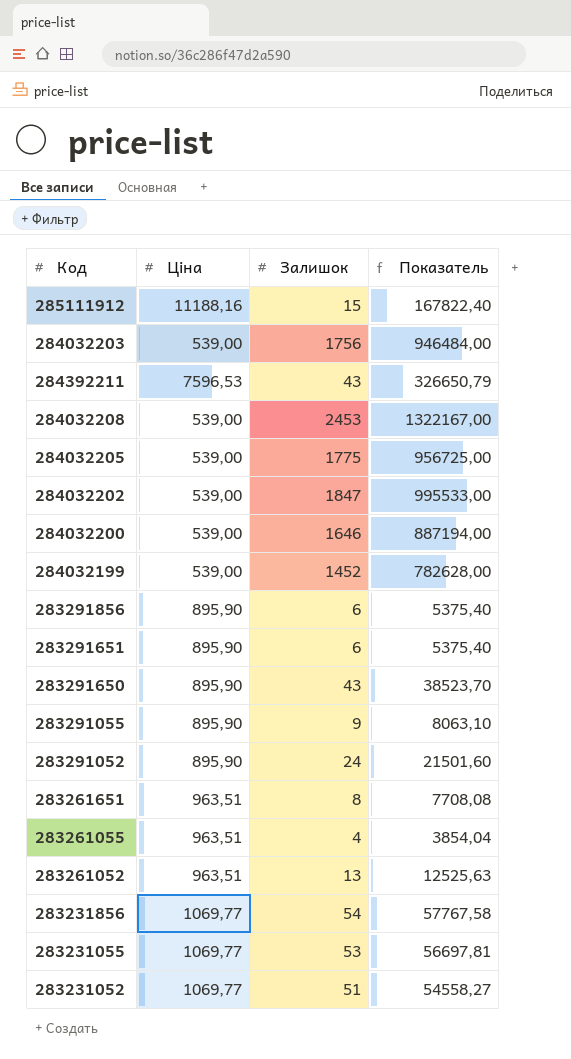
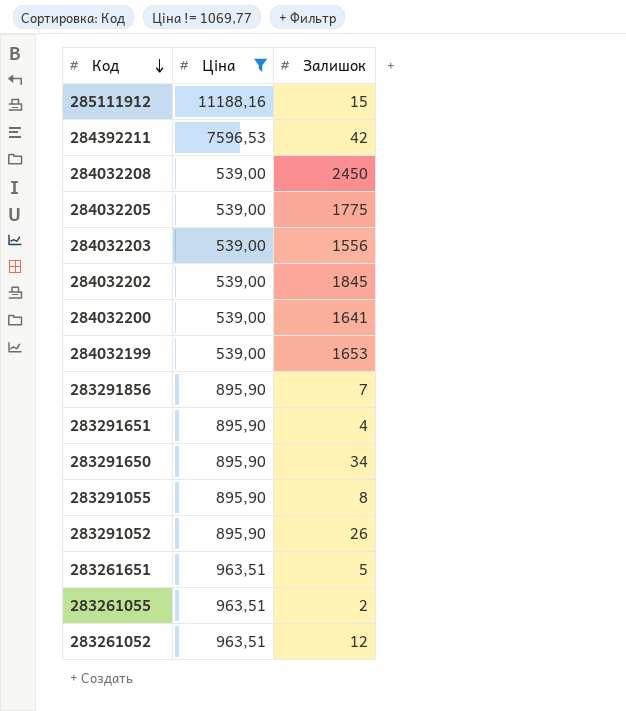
filter: none -> Ціна != 1069,77
row order: none -> Код descending
column Показатель | formula: [Ціна] * [Залишок] -> none
284392211 | Залишок: 43 -> 42
284032208 | Залишок: 2453 -> 2450
284032203 | Залишок: 1756 -> 1556
284032202 | Залишок: 1847 -> 1845
284032200 | Залишок: 1646 -> 1641
284032199 | Залишок: 1452 -> 1653
283291856 | Залишок: 6 -> 7
283291651 | Залишок: 6 -> 4
283291650 | Залишок: 43 -> 34
283291055 | Залишок: 9 -> 8
283291052 | Залишок: 24 -> 26
283261651 | Залишок: 8 -> 5
283261055 | Залишок: 4 -> 2
283261052 | Залишок: 13 -> 12

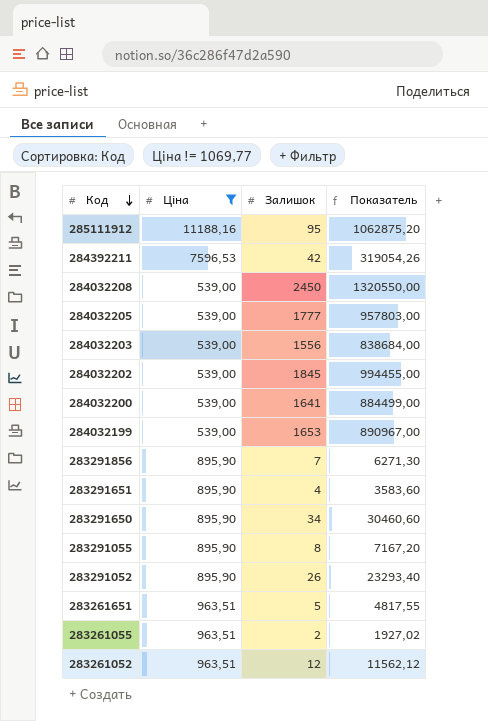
column Показатель | formula: none -> [Ціна] * [Залишок]
285111912 | Залишок: 15 -> 95
284032205 | Залишок: 1775 -> 1777

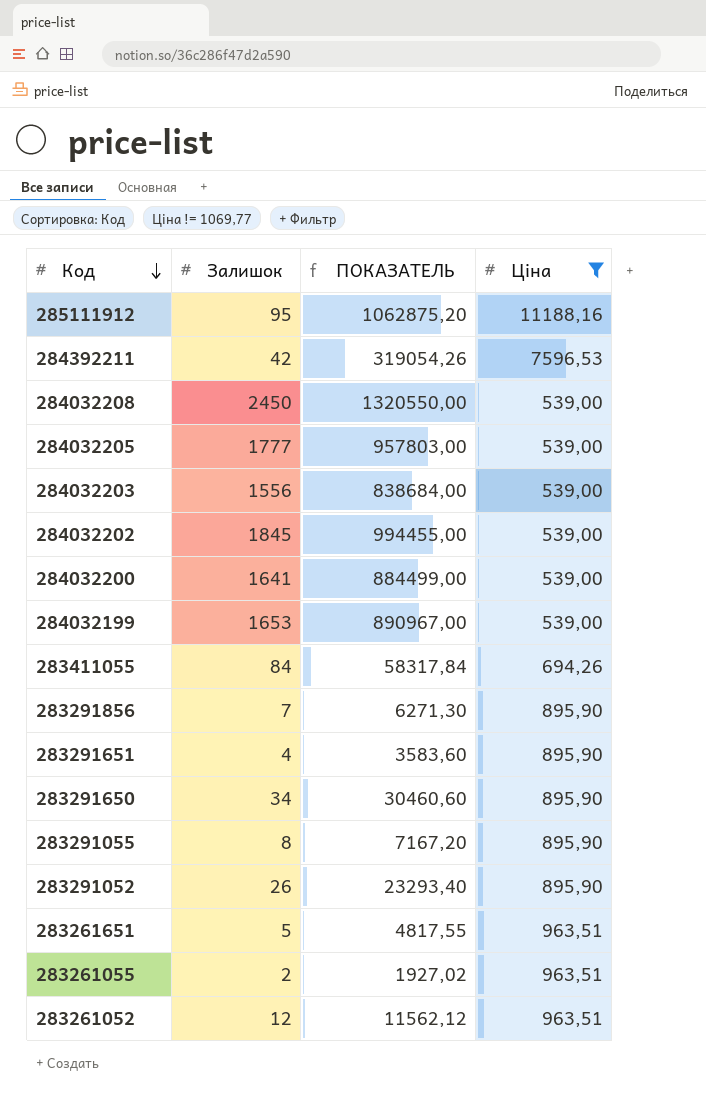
column name: Показатель -> ПОКАЗАТЕЛЬ
column Ціна | position: 2 -> 4
row 283411055: none -> 84 | 58317,84 | 694,26

